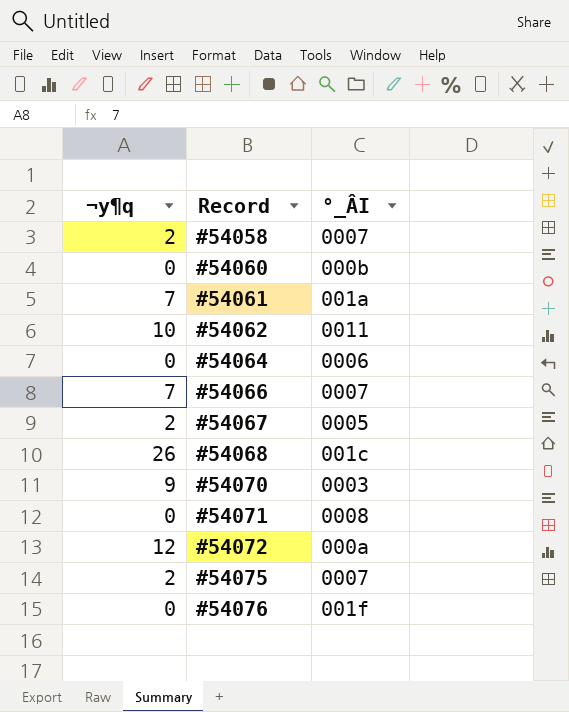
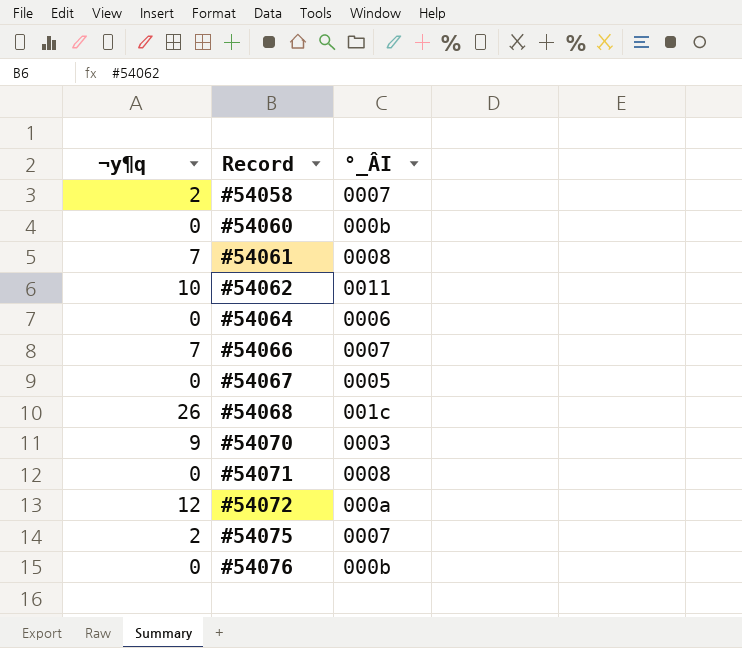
#54061 | °_ÂI: 001a -> 0008
#54067 | ¬y¶q: 2 -> 0
#54076 | °_ÂI: 001f -> 000b

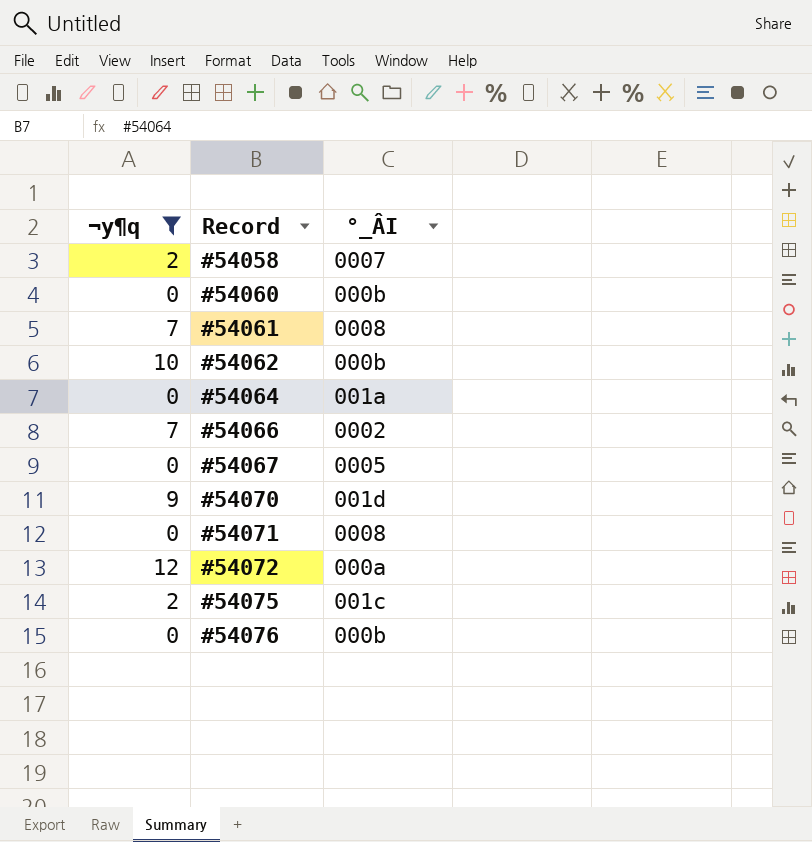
filter: none -> ¬y¶q != 26
#54062 | °_ÂI: 0011 -> 000b
#54064 | °_ÂI: 0006 -> 001a
#54066 | °_ÂI: 0007 -> 0002
#54070 | °_ÂI: 0003 -> 001d
#54075 | °_ÂI: 0007 -> 001c

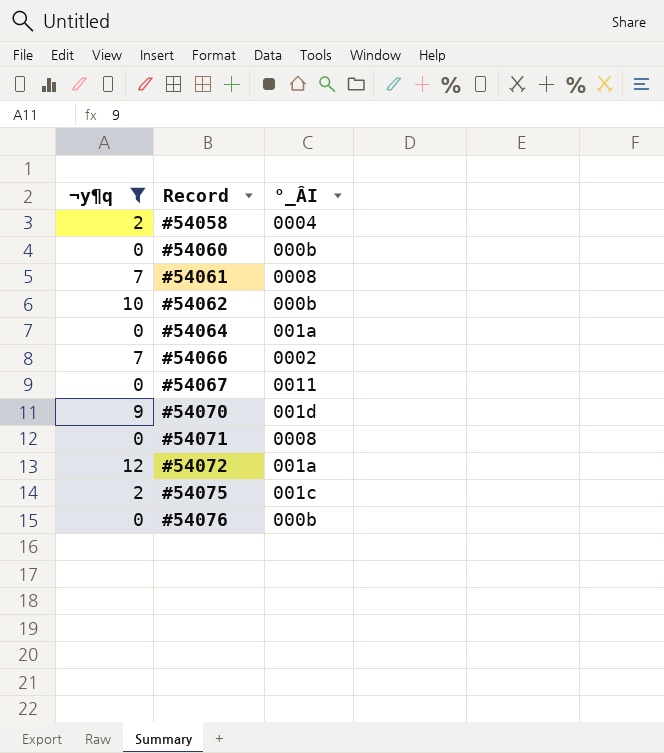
#54058 | °_ÂI: 0007 -> 0004
#54067 | °_ÂI: 0005 -> 0011
#54072 | °_ÂI: 000a -> 001a

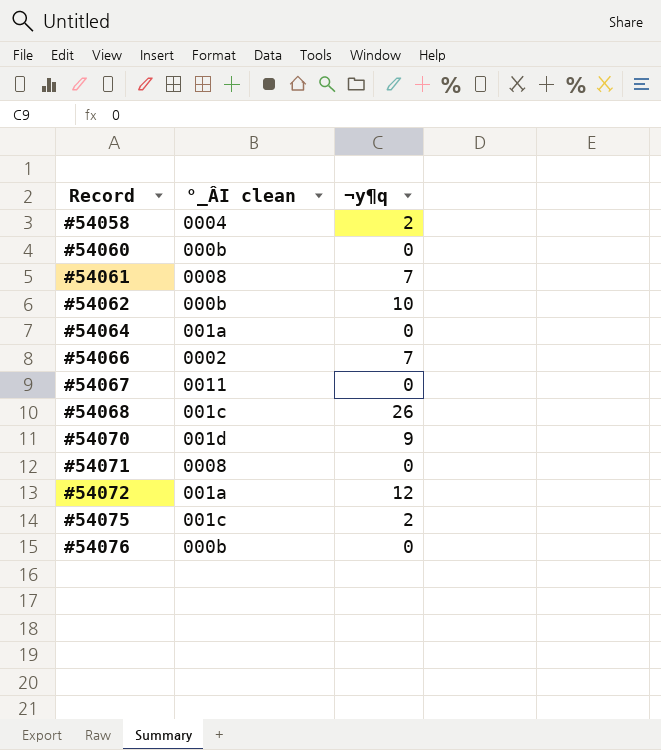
filter: ¬y¶q != 26 -> none
column name: °_ÂI -> °_ÂI clean
column ¬y¶q | position: 1 -> 3

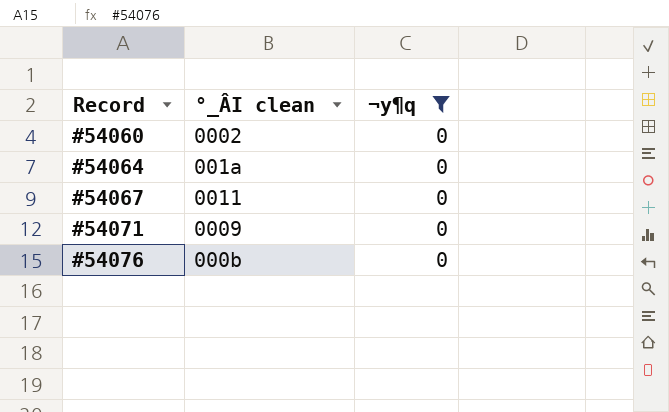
filter: none -> ¬y¶q = 0
#54060 | °_ÂI clean: 000b -> 0002
#54071 | °_ÂI clean: 0008 -> 0009

